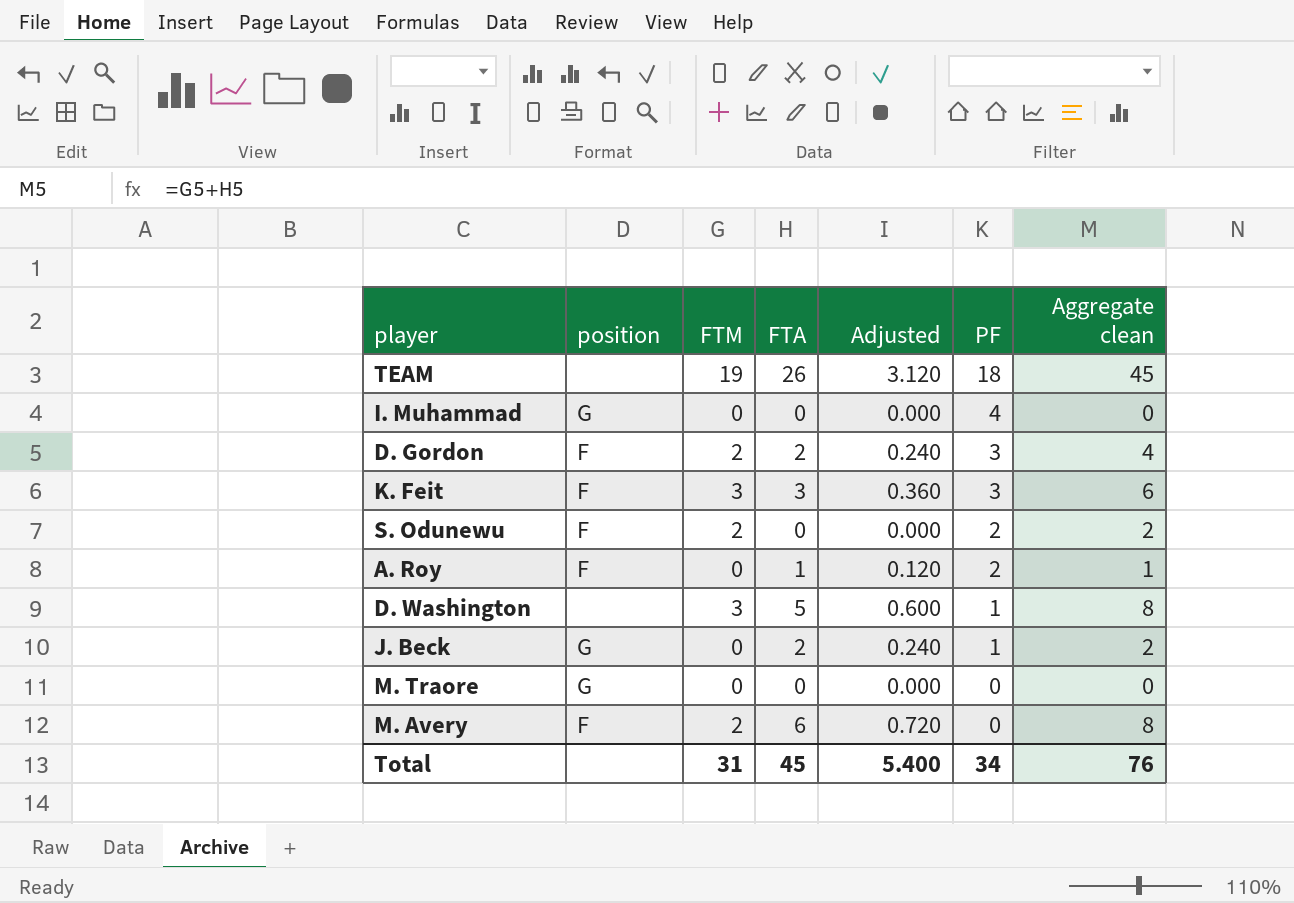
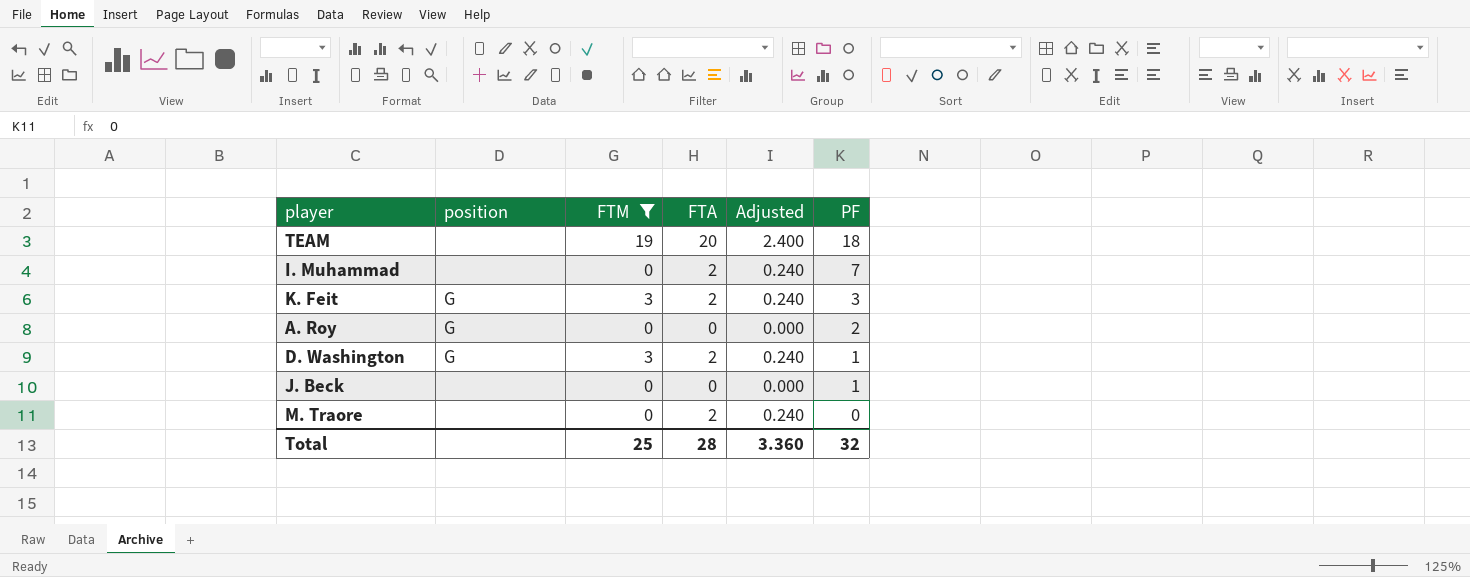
filter: none -> FTM != 2
column Aggregate clean | formula: [FTM] + [FTA] -> none
TEAM | FTA: 26 -> 20
TEAM | Adjusted: 3.120 -> 2.400
I. Muhammad | position: G -> none
I. Muhammad | FTA: 0 -> 2
I. Muhammad | Adjusted: 0.000 -> 0.240
I. Muhammad | PF: 4 -> 7
K. Feit | position: F -> G
K. Feit | FTA: 3 -> 2
K. Feit | Adjusted: 0.360 -> 0.240
A. Roy | position: F -> G
A. Roy | FTA: 1 -> 0
A. Roy | Adjusted: 0.120 -> 0.000
D. Washington | position: none -> G
D. Washington | FTA: 5 -> 2
D. Washington | Adjusted: 0.600 -> 0.240
J. Beck | position: G -> none
J. Beck | FTA: 2 -> 0
J. Beck | Adjusted: 0.240 -> 0.000
M. Traore | position: G -> none
M. Traore | FTA: 0 -> 2
M. Traore | Adjusted: 0.000 -> 0.240
Total | FTM: 31 -> 25
Total | FTA: 45 -> 28
Total | Adjusted: 5.400 -> 3.360
Total | PF: 34 -> 32

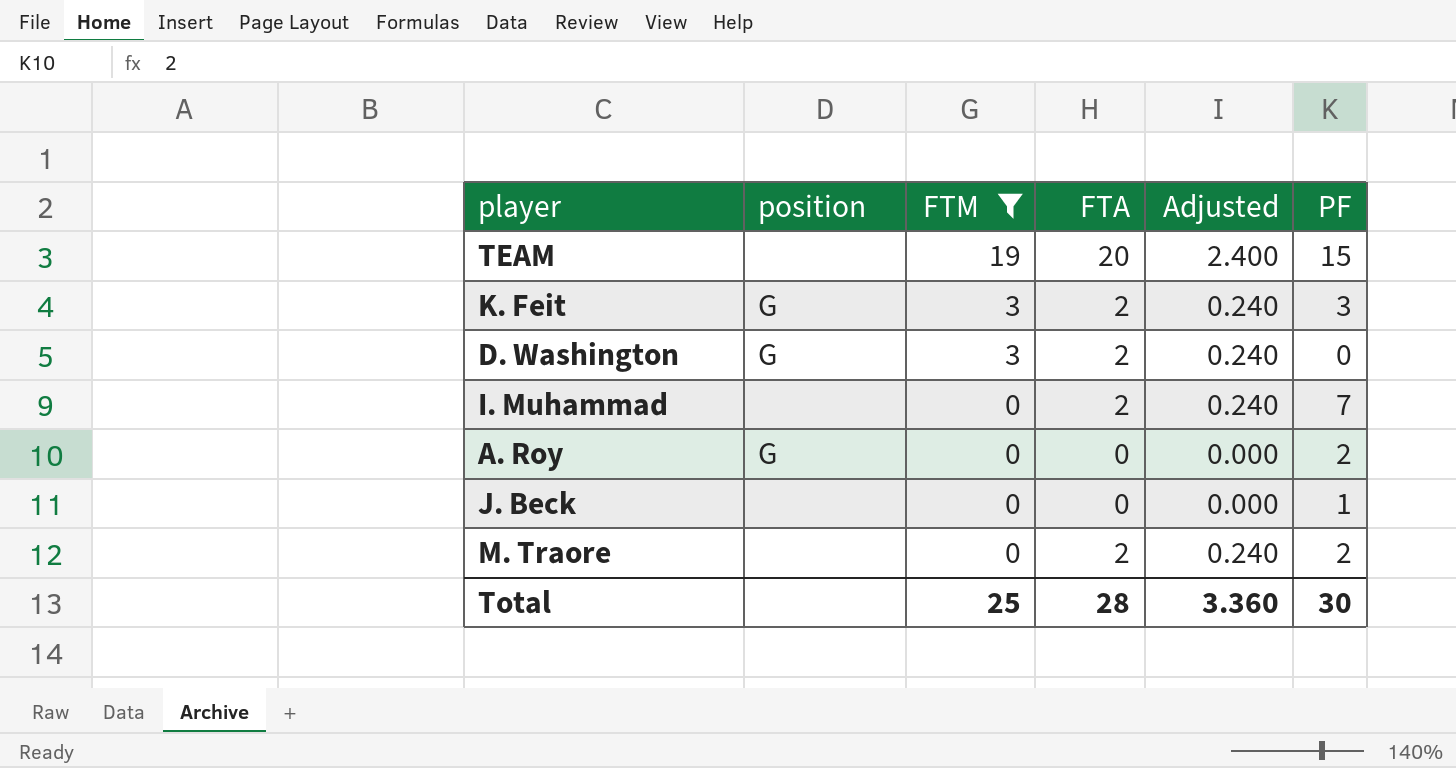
row order: PF descending -> FTM descending
TEAM | PF: 18 -> 15
D. Washington | PF: 1 -> 0
M. Traore | PF: 0 -> 2
Total | PF: 32 -> 30

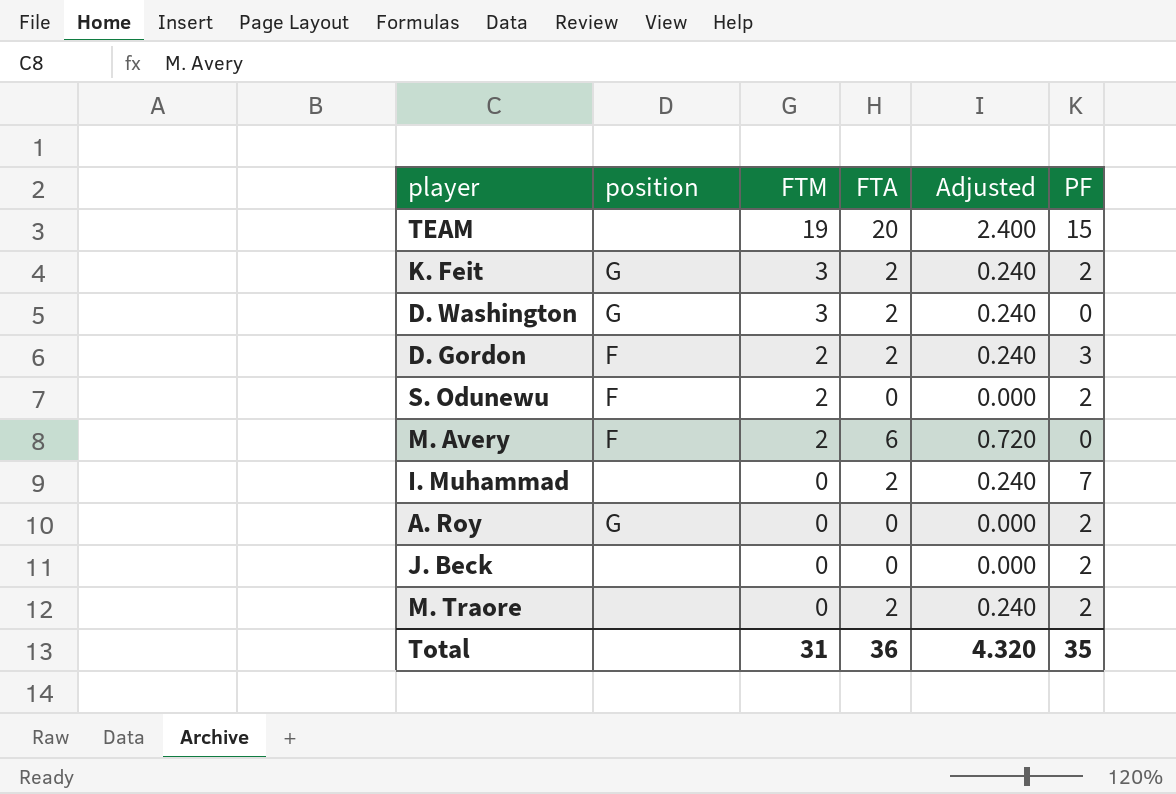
filter: FTM != 2 -> none
K. Feit | PF: 3 -> 2
J. Beck | PF: 1 -> 2
Total | FTM: 25 -> 31
Total | FTA: 28 -> 36
Total | Adjusted: 3.360 -> 4.320
Total | PF: 30 -> 35

